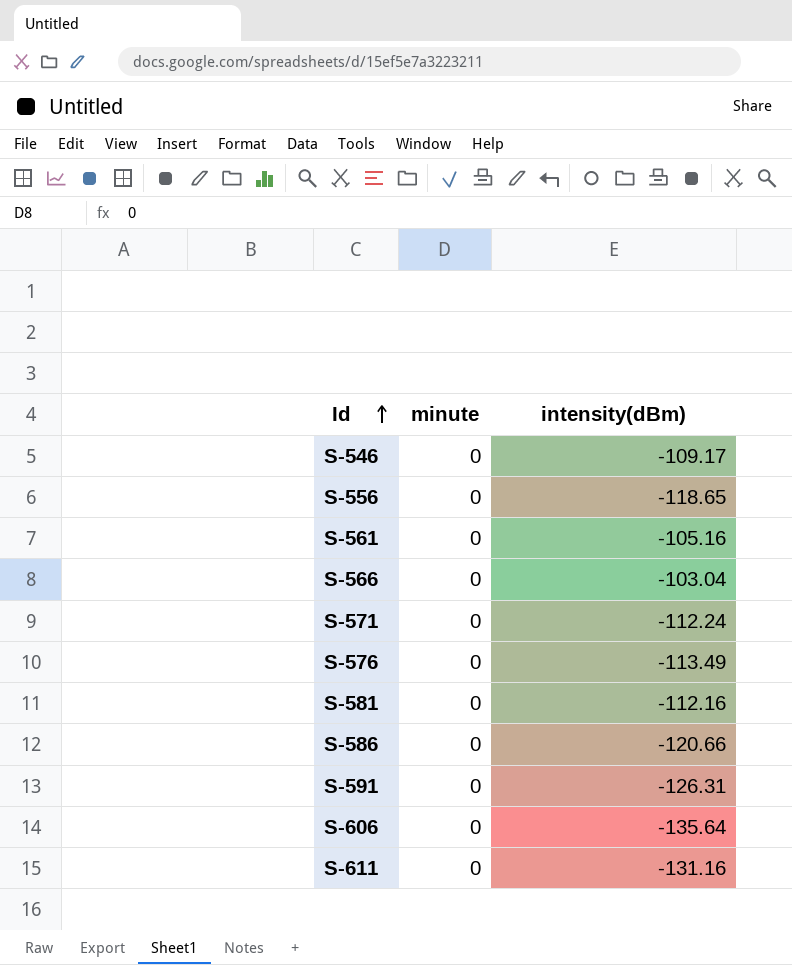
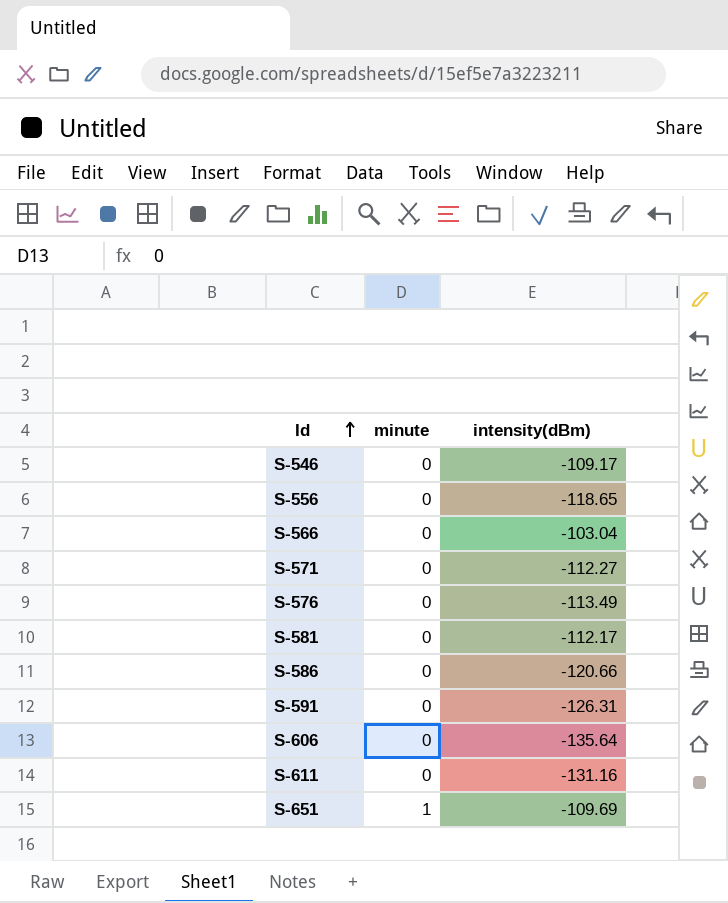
row S-561: 0 | -105.16 -> none
S-571 | intensity(dBm): -112.24 -> -112.27
S-581 | intensity(dBm): -112.16 -> -112.17
row S-651: none -> 1 | -109.69

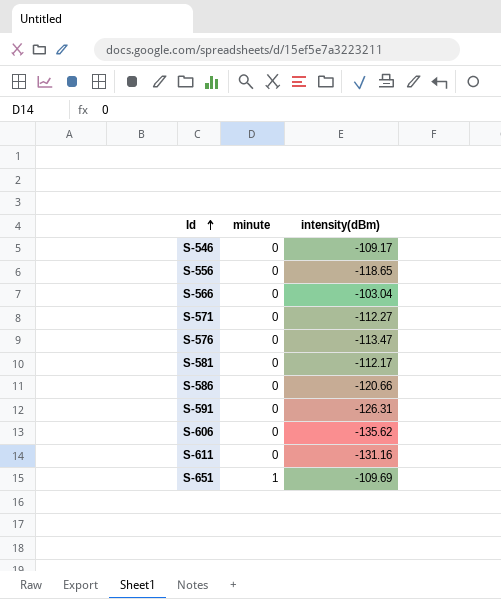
S-576 | intensity(dBm): -113.49 -> -113.47
S-606 | intensity(dBm): -135.64 -> -135.62

